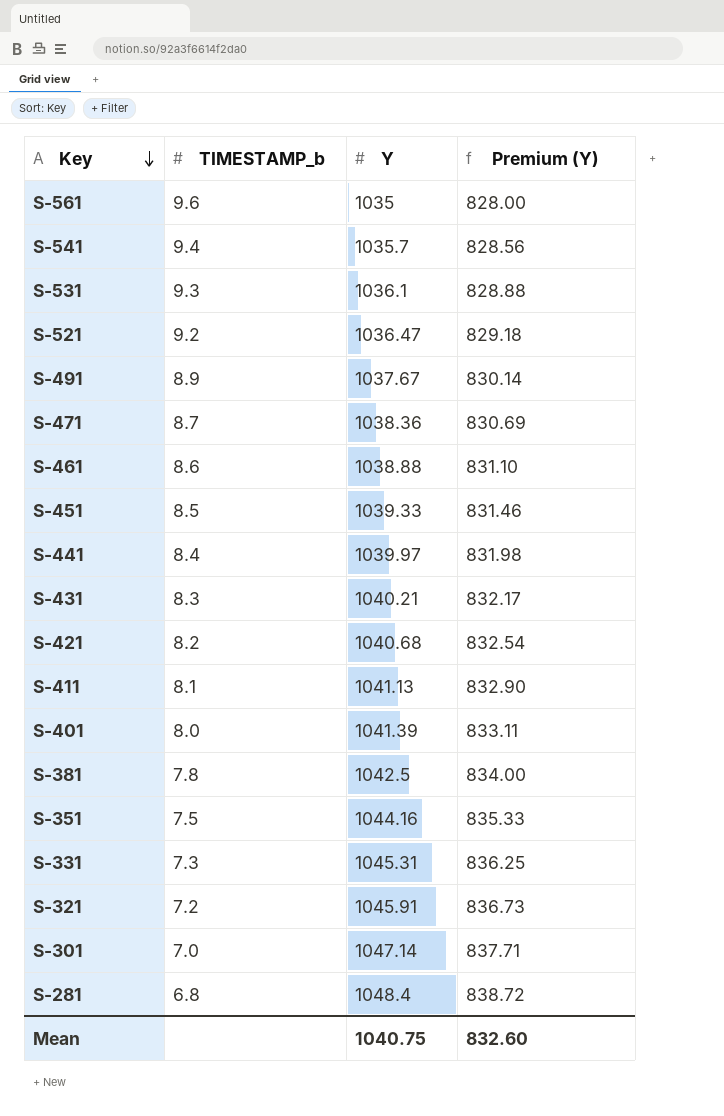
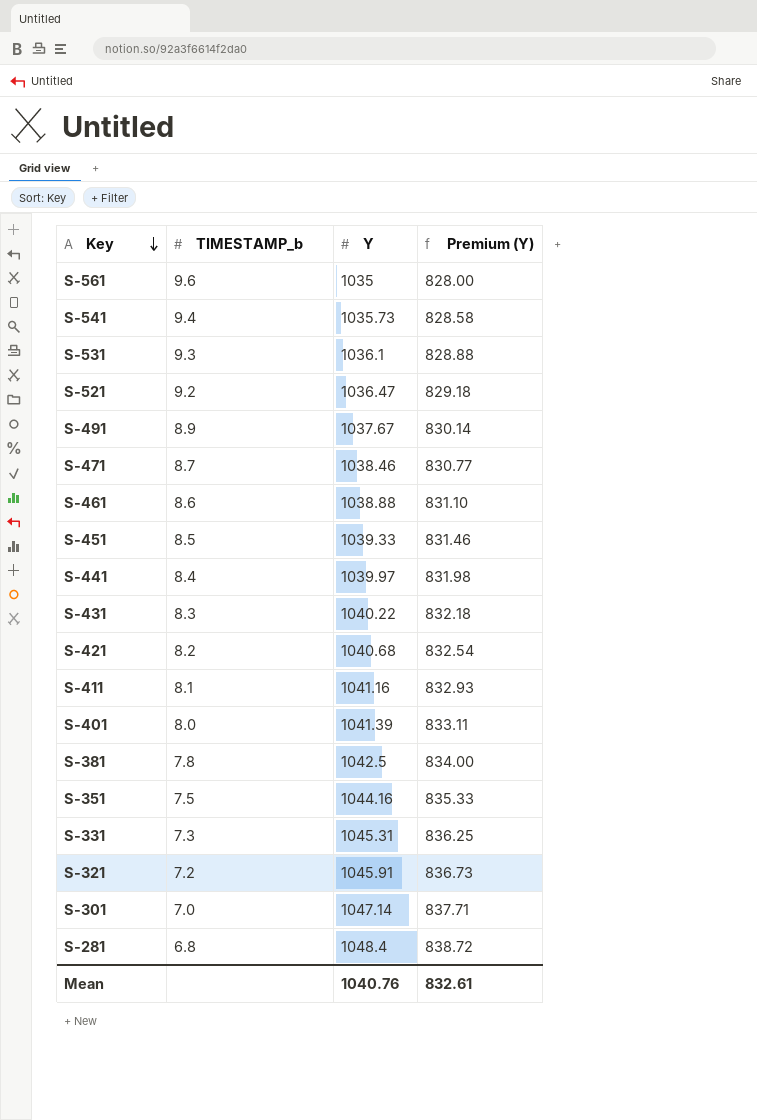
S-541 | Y: 1035.7 -> 1035.73
S-541 | Premium (Y): 828.56 -> 828.58
S-471 | Y: 1038.36 -> 1038.46
S-471 | Premium (Y): 830.69 -> 830.77
S-431 | Y: 1040.21 -> 1040.22
S-431 | Premium (Y): 832.17 -> 832.18
S-411 | Y: 1041.13 -> 1041.16
S-411 | Premium (Y): 832.90 -> 832.93
Mean | Y: 1040.75 -> 1040.76
Mean | Premium (Y): 832.60 -> 832.61

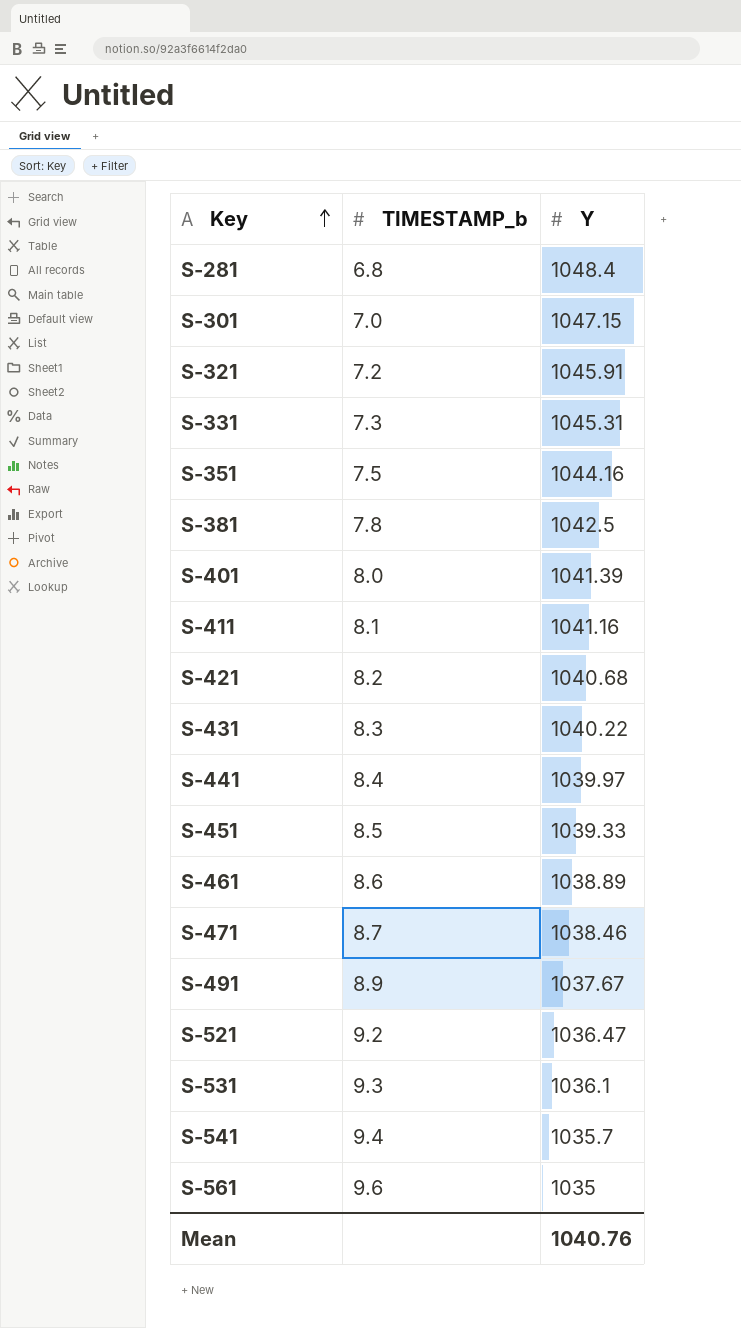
row order: Key descending -> Key ascending
column Premium (Y) | formula: [Y] * 0.8 -> none
S-301 | Y: 1047.14 -> 1047.15
S-461 | Y: 1038.88 -> 1038.89
S-541 | Y: 1035.73 -> 1035.7

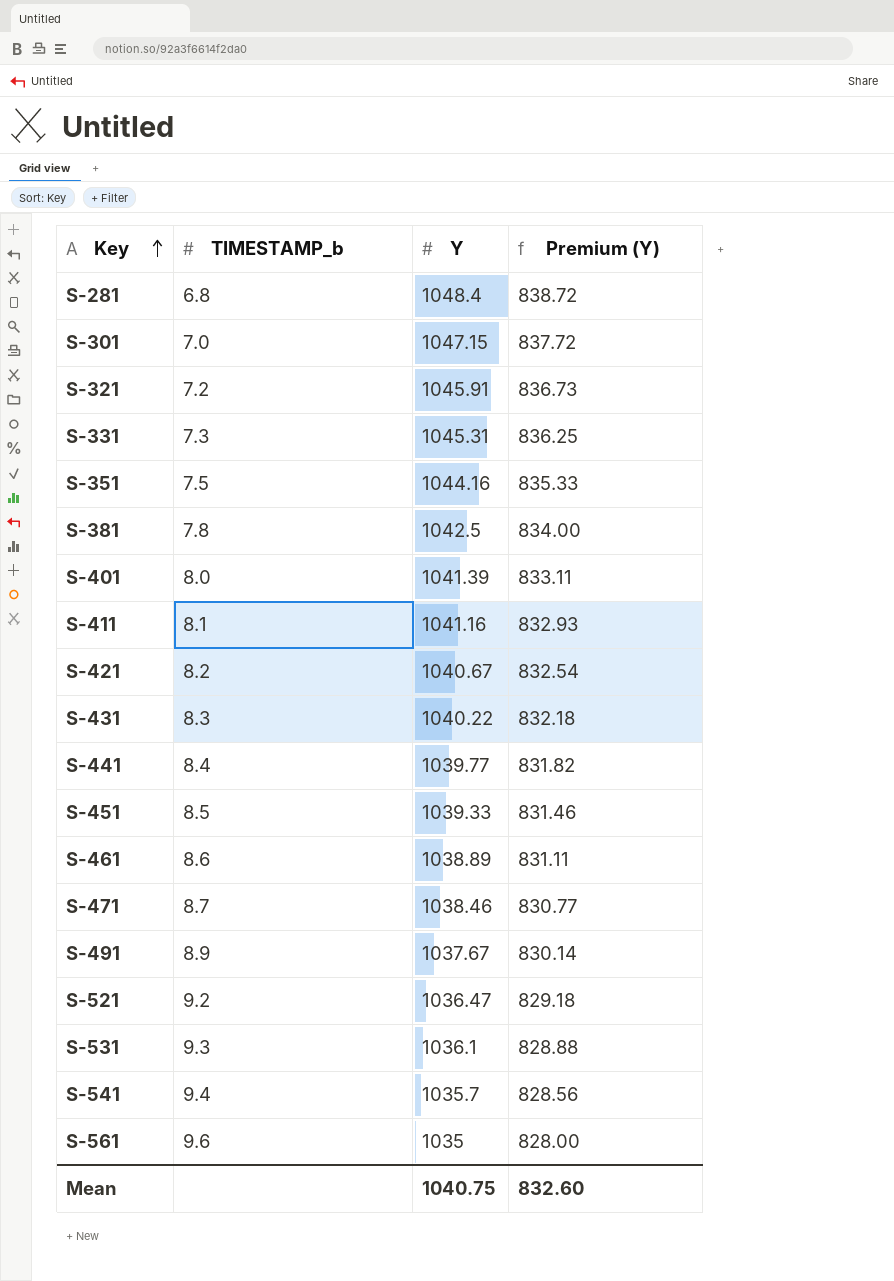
column Premium (Y) | formula: none -> [Y] * 0.8
S-421 | Y: 1040.68 -> 1040.67
S-441 | Y: 1039.97 -> 1039.77
Mean | Y: 1040.76 -> 1040.75

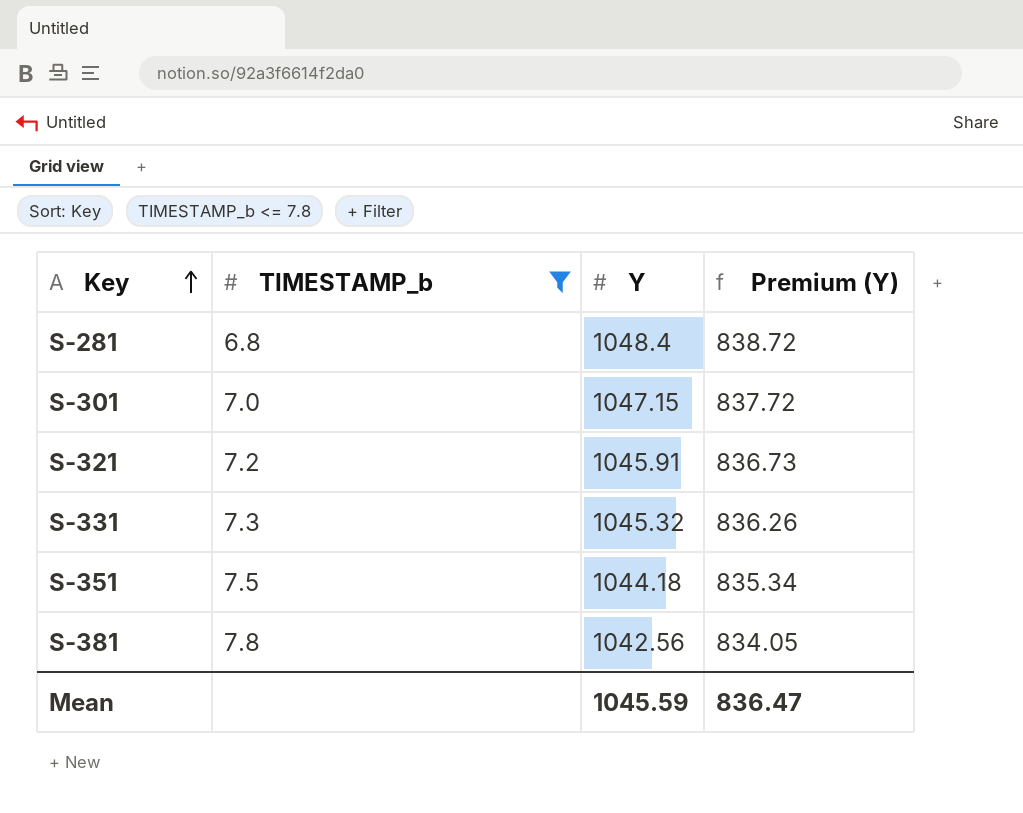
filter: none -> TIMESTAMP_b <= 7.8
S-331 | Y: 1045.31 -> 1045.32
S-331 | Premium (Y): 836.25 -> 836.26
S-351 | Y: 1044.16 -> 1044.18
S-351 | Premium (Y): 835.33 -> 835.34
S-381 | Y: 1042.5 -> 1042.56
S-381 | Premium (Y): 834.00 -> 834.05
Mean | Y: 1040.75 -> 1045.59
Mean | Premium (Y): 832.60 -> 836.47

